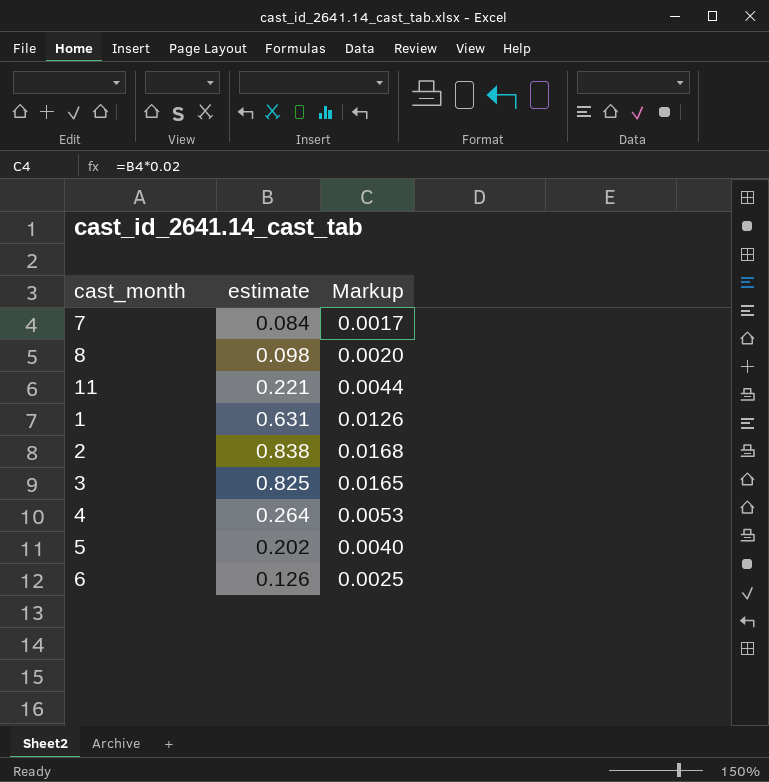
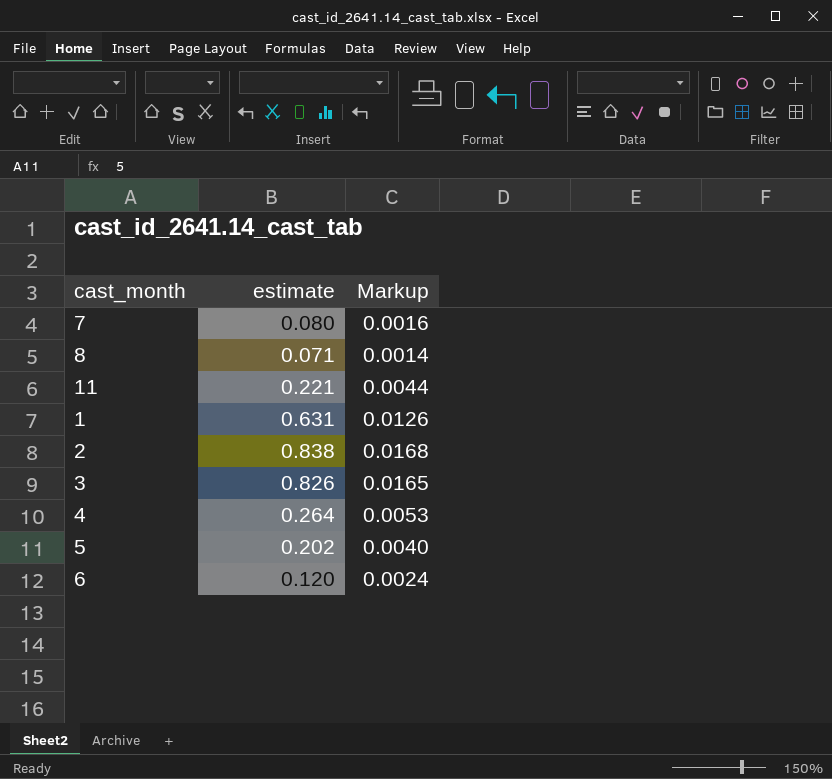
7 | estimate: 0.084 -> 0.080
7 | Markup: 0.0017 -> 0.0016
8 | estimate: 0.098 -> 0.071
8 | Markup: 0.0020 -> 0.0014
3 | estimate: 0.825 -> 0.826
6 | estimate: 0.126 -> 0.120
6 | Markup: 0.0025 -> 0.0024

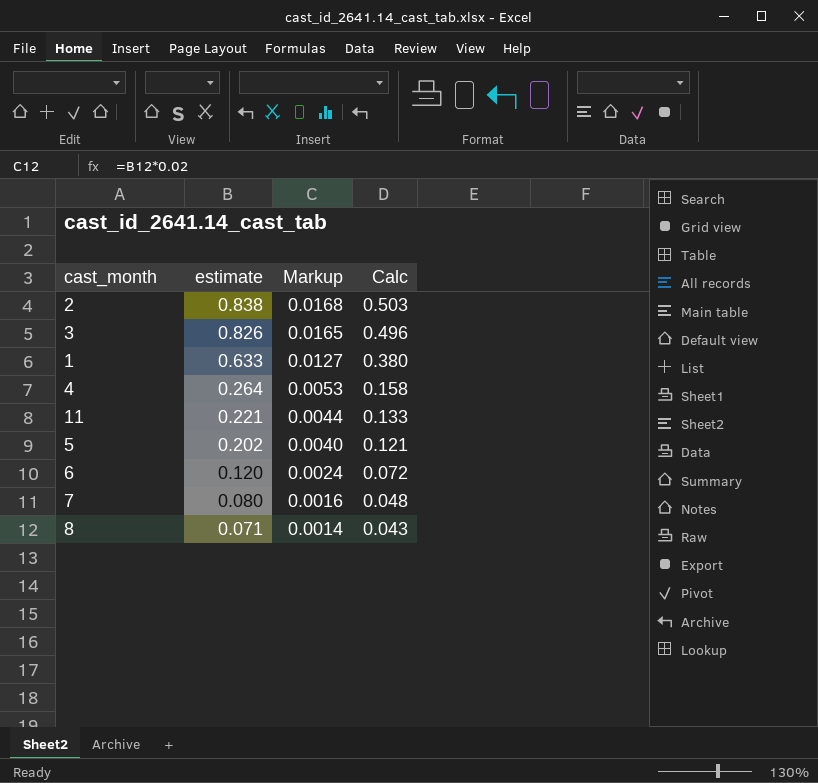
row order: none -> estimate descending
column Calc | formula: none -> [estimate] * 0.6
1 | estimate: 0.631 -> 0.633
1 | Markup: 0.0126 -> 0.0127

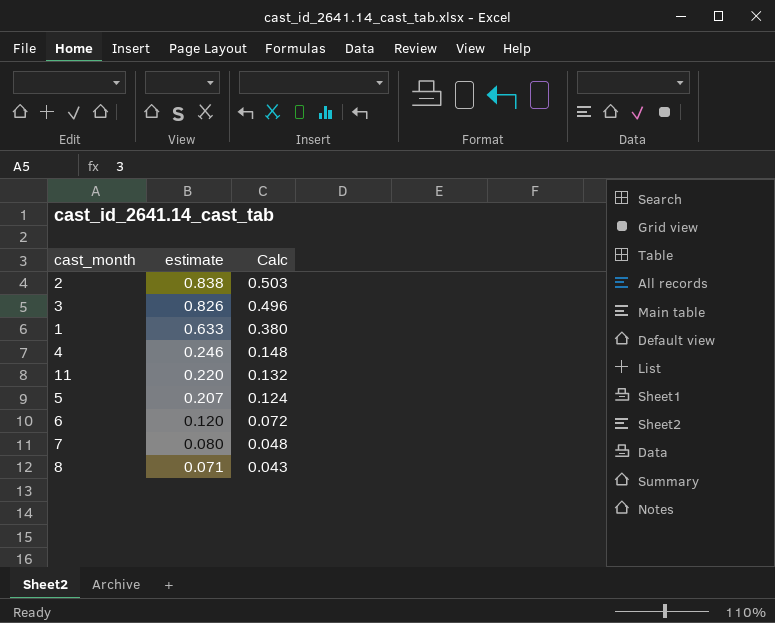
column Markup | formula: [estimate] * 0.02 -> none
4 | estimate: 0.264 -> 0.246
4 | Calc: 0.158 -> 0.148
11 | estimate: 0.221 -> 0.220
11 | Calc: 0.133 -> 0.132
5 | estimate: 0.202 -> 0.207
5 | Calc: 0.121 -> 0.124

